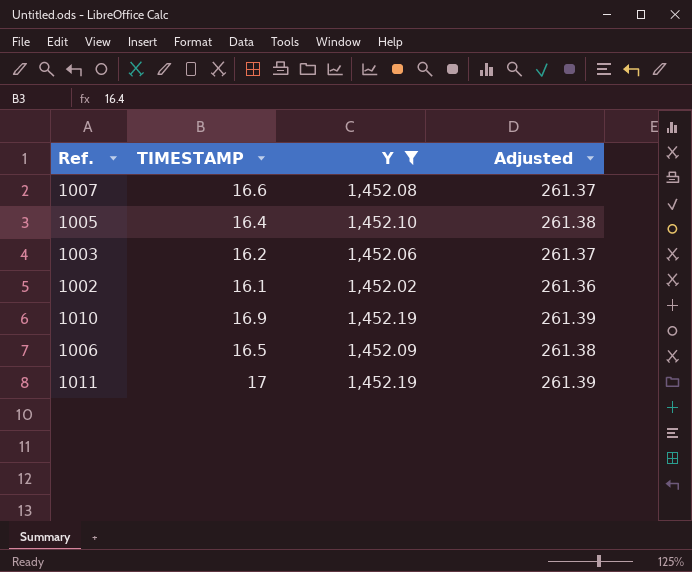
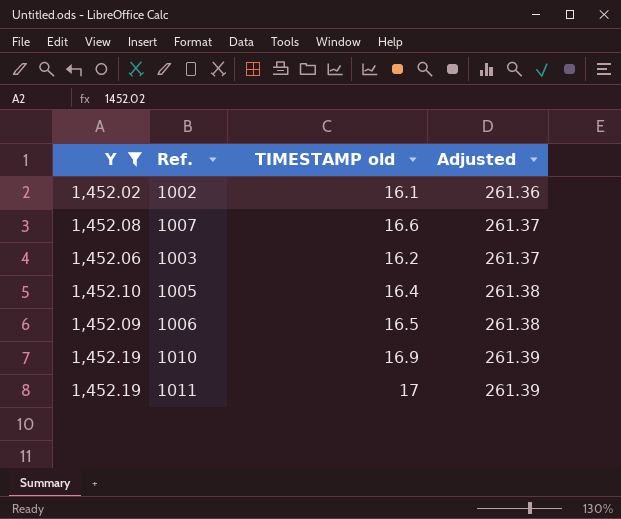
row order: none -> Adjusted ascending
column Y | position: 3 -> 1
column name: TIMESTAMP -> TIMESTAMP old

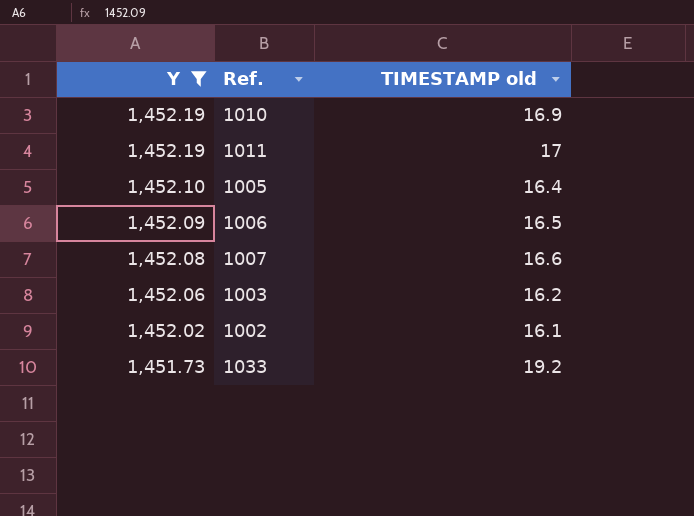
row order: Adjusted ascending -> Y descending
column Adjusted | formula: [Y] * 0.18 -> none
row 1033: none -> 1,451.73 | 19.2

